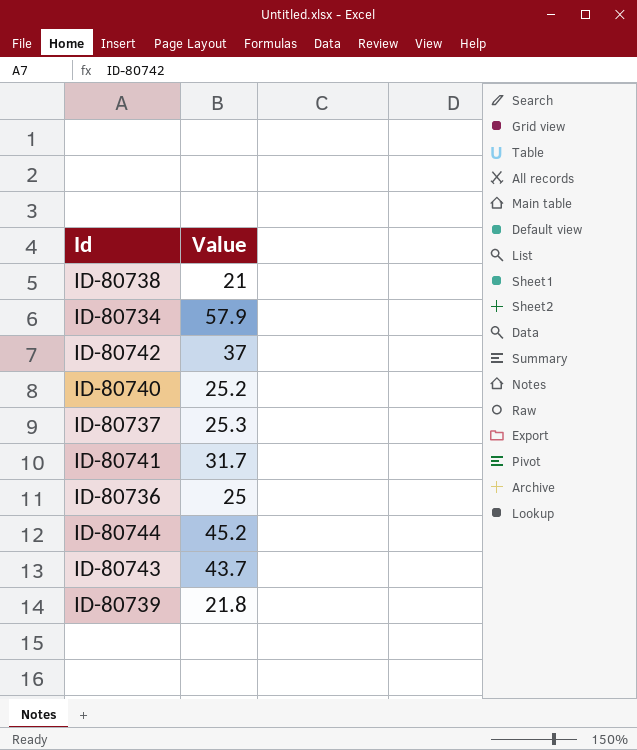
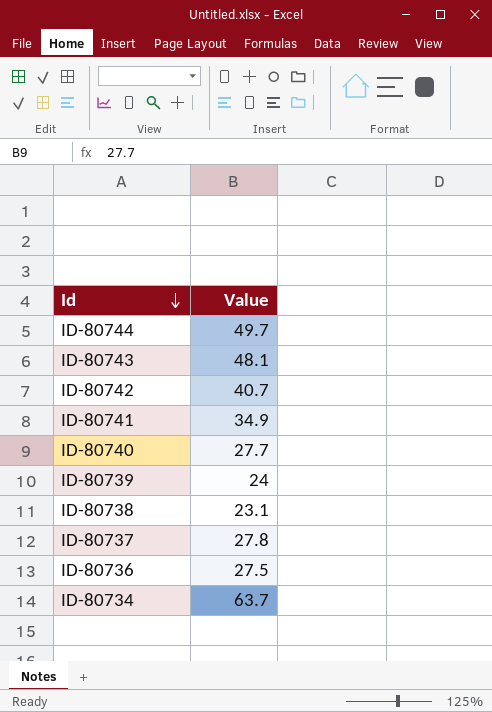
row order: none -> Id descending
ID-80744 | Value: 45.2 -> 49.7
ID-80743 | Value: 43.7 -> 48.1
ID-80742 | Value: 37 -> 40.7
ID-80741 | Value: 31.7 -> 34.9
ID-80740 | Value: 25.2 -> 27.7
ID-80739 | Value: 21.8 -> 24
ID-80738 | Value: 21 -> 23.1
ID-80737 | Value: 25.3 -> 27.8
ID-80736 | Value: 25 -> 27.5
ID-80734 | Value: 57.9 -> 63.7

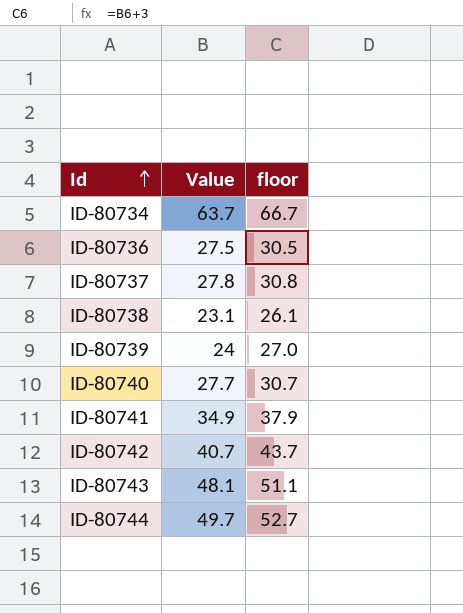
row order: Id descending -> Id ascending
column floor | formula: none -> [Value] + 3

